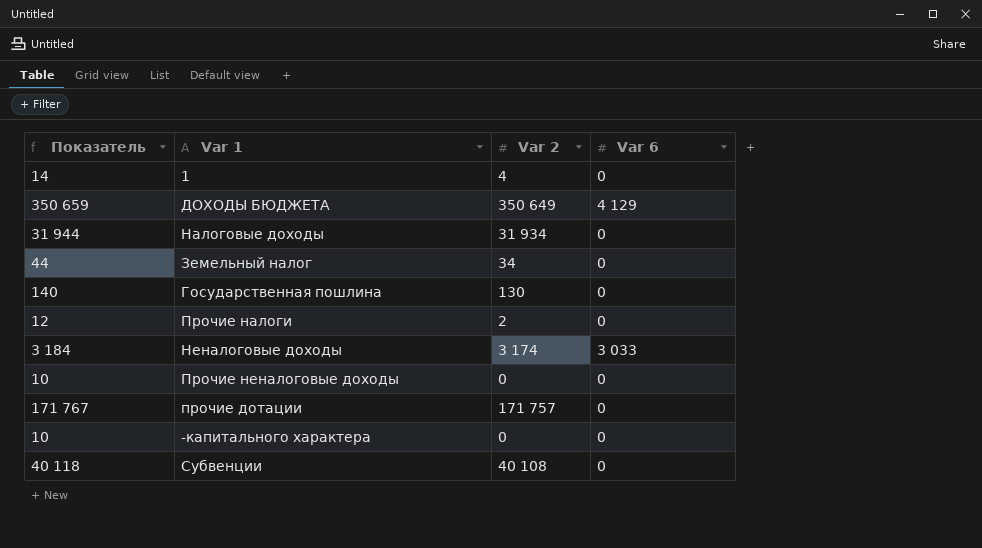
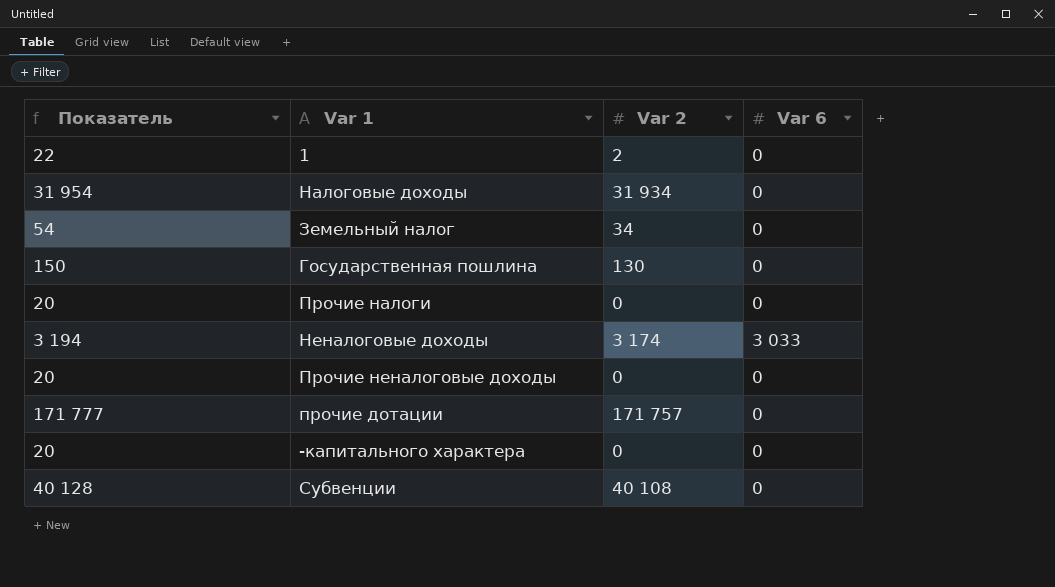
column Показатель | formula: [Var 2] + 10 -> [Var 2] + 20
row ДОХОДЫ БЮДЖЕТА: 350 659 | 350 649 | 4 129 -> none
1 | Var 2: 4 -> 2
Прочие налоги | Var 2: 2 -> 0

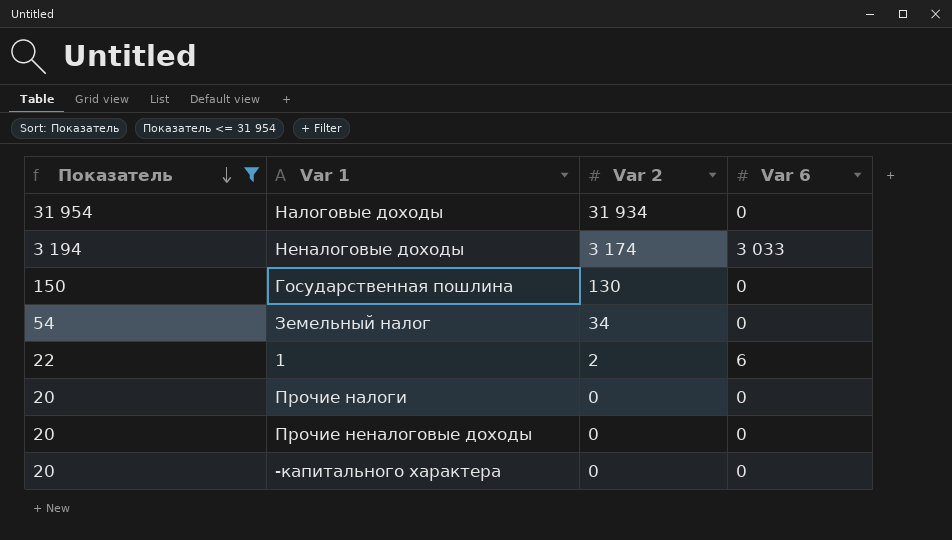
filter: none -> Показатель <= 31 954
row order: none -> Показатель descending
1 | Var 6: 0 -> 6

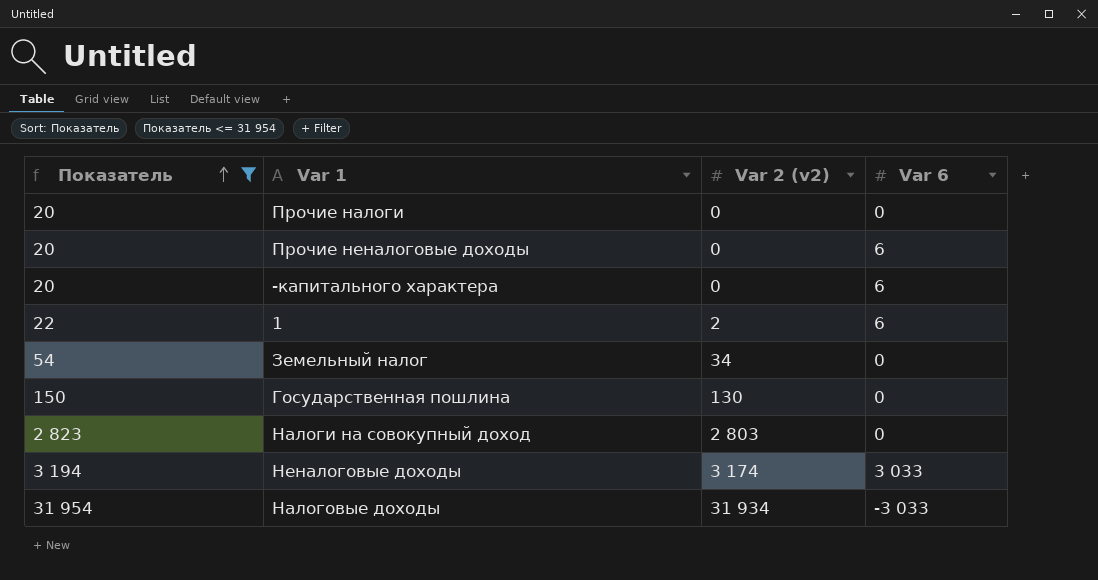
row order: Показатель descending -> Показатель ascending
column name: Var 2 -> Var 2 (v2)
Прочие неналоговые доходы | Var 6: 0 -> 6
-капитального характера | Var 6: 0 -> 6
row Налоги на совокупный доход: none -> 2 823 | 2 803 | 0
Налоговые доходы | Var 6: 0 -> -3 033

